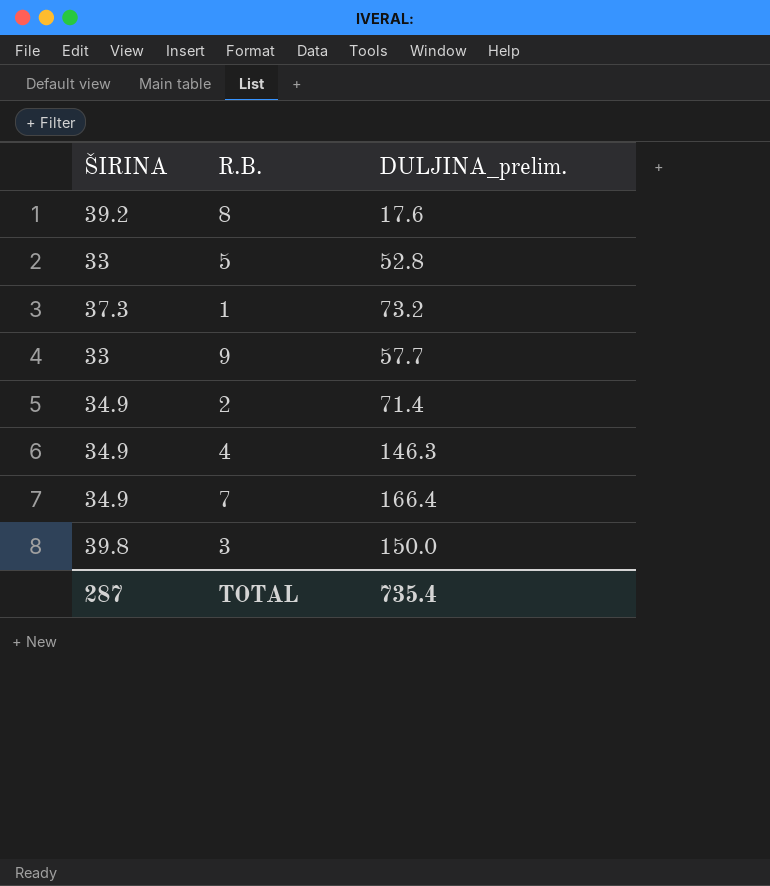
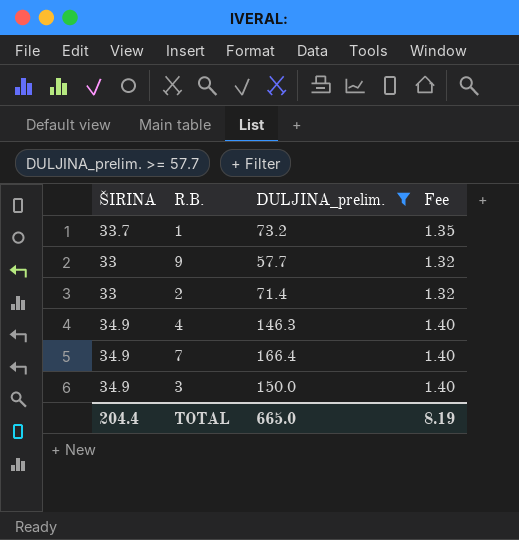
filter: none -> DULJINA_prelim. >= 57.7
column Fee | formula: none -> [ŠIRINA] * 0.04
1 | ŠIRINA: 37.3 -> 33.7
2 | ŠIRINA: 34.9 -> 33
3 | ŠIRINA: 39.8 -> 34.9
TOTAL | ŠIRINA: 287 -> 204.4
TOTAL | DULJINA_prelim.: 735.4 -> 665.0

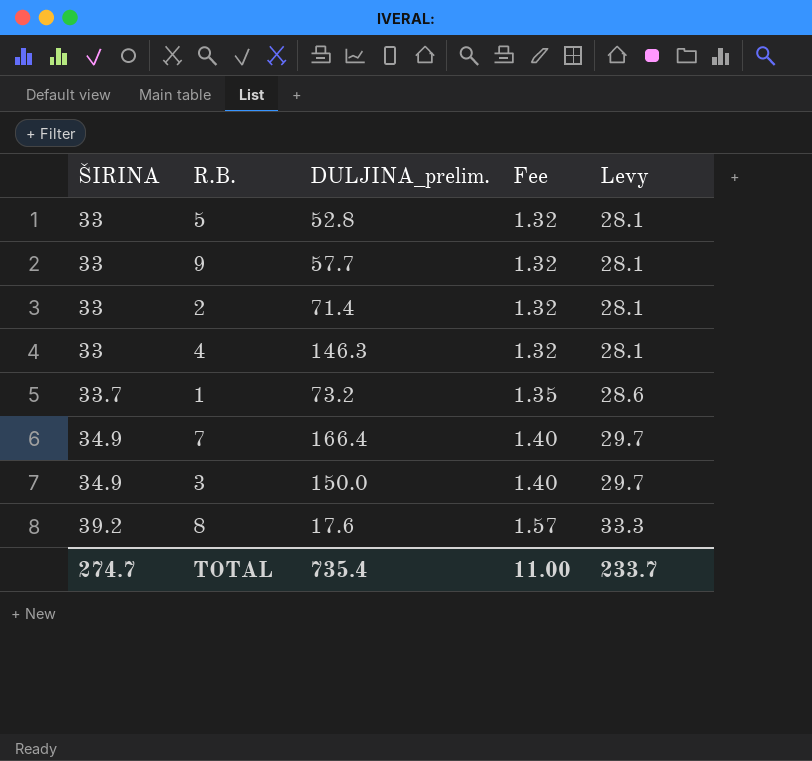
filter: DULJINA_prelim. >= 57.7 -> none
row order: none -> ŠIRINA ascending
column Levy | formula: none -> [ŠIRINA] * 0.85
4 | ŠIRINA: 34.9 -> 33
4 | Fee: 1.40 -> 1.32
TOTAL | ŠIRINA: 204.4 -> 274.7
TOTAL | DULJINA_prelim.: 665.0 -> 735.4
TOTAL | Fee: 8.19 -> 11.00

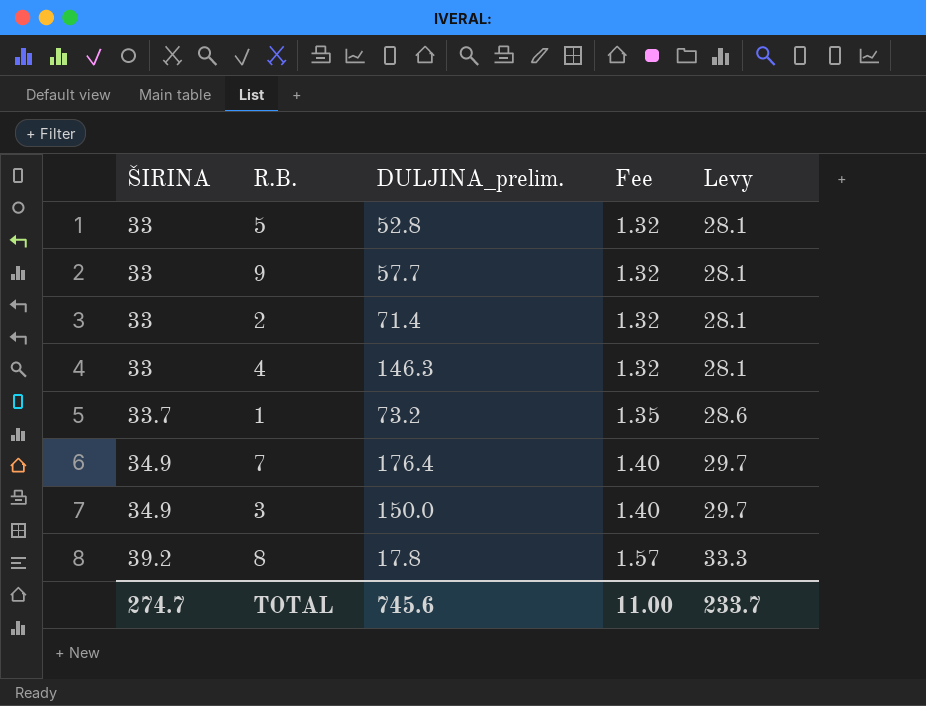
7 | DULJINA_prelim.: 166.4 -> 176.4
8 | DULJINA_prelim.: 17.6 -> 17.8
TOTAL | DULJINA_prelim.: 735.4 -> 745.6

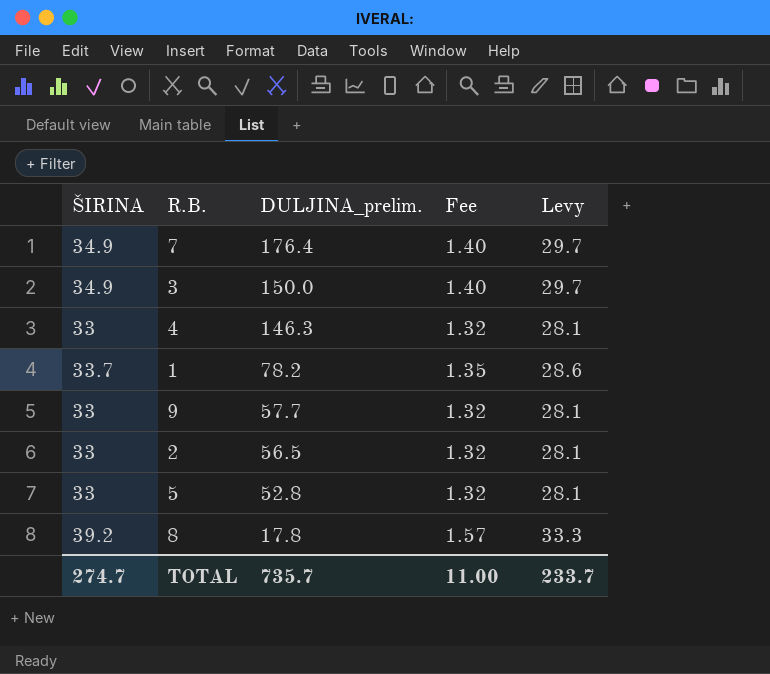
row order: ŠIRINA ascending -> DULJINA_prelim. descending
1 | DULJINA_prelim.: 73.2 -> 78.2
2 | DULJINA_prelim.: 71.4 -> 56.5
TOTAL | DULJINA_prelim.: 745.6 -> 735.7

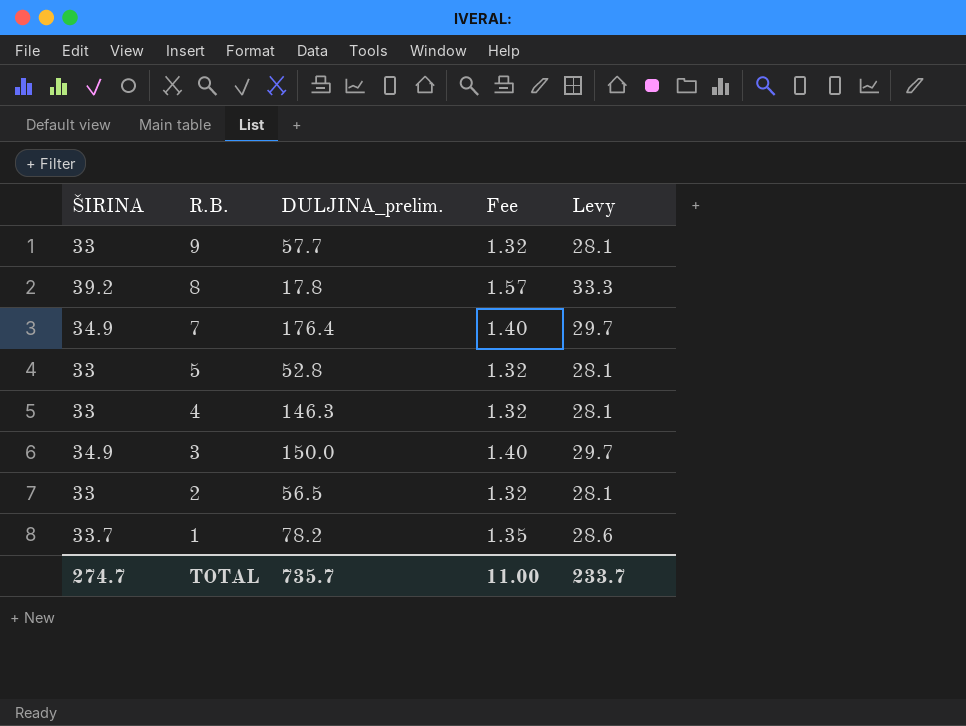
row order: DULJINA_prelim. descending -> R.B. descending

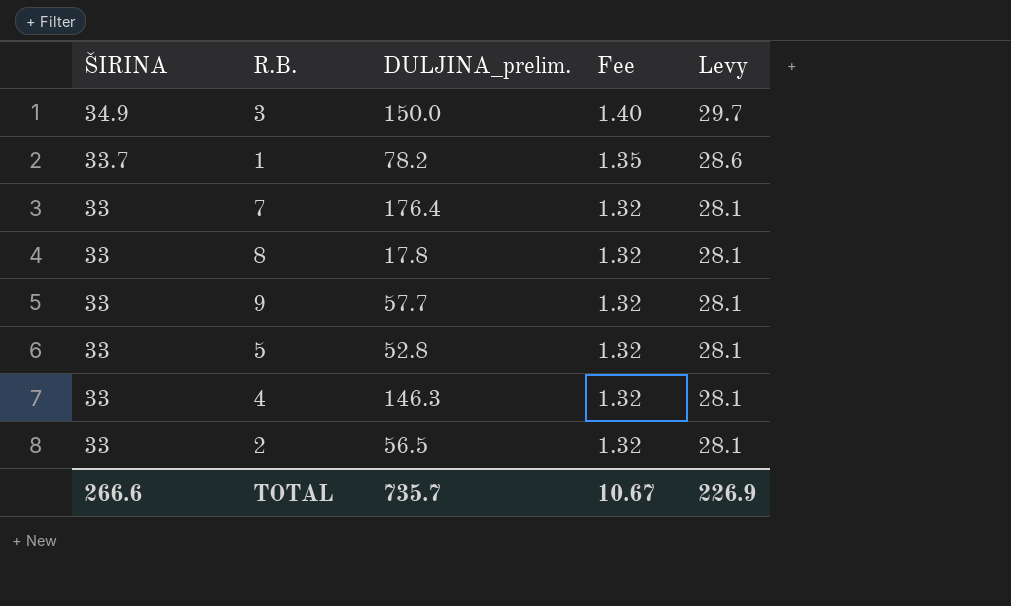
row order: R.B. descending -> ŠIRINA descending
7 | ŠIRINA: 34.9 -> 33
7 | Fee: 1.40 -> 1.32
7 | Levy: 29.7 -> 28.1
8 | ŠIRINA: 39.2 -> 33
8 | Fee: 1.57 -> 1.32
8 | Levy: 33.3 -> 28.1
TOTAL | ŠIRINA: 274.7 -> 266.6
TOTAL | Fee: 11.00 -> 10.67
TOTAL | Levy: 233.7 -> 226.9

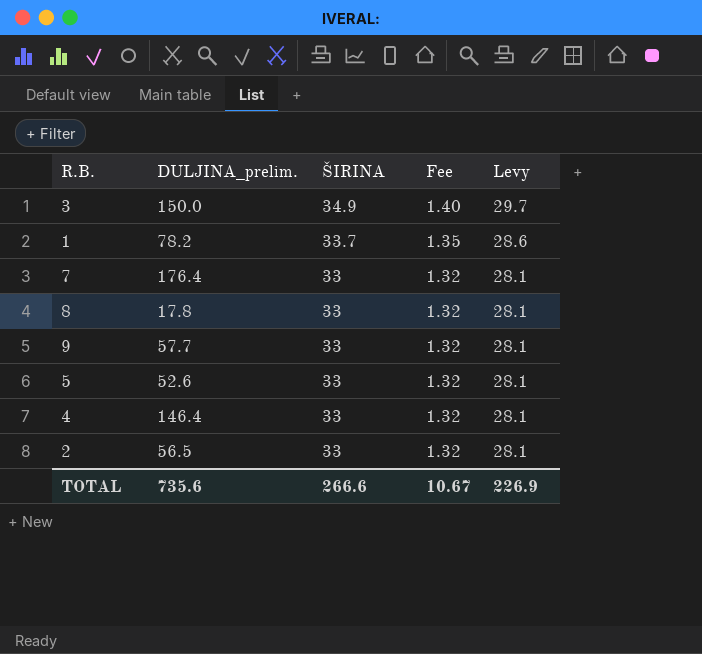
column ŠIRINA | position: 1 -> 3
5 | DULJINA_prelim.: 52.8 -> 52.6
4 | DULJINA_prelim.: 146.3 -> 146.4
TOTAL | DULJINA_prelim.: 735.7 -> 735.6

